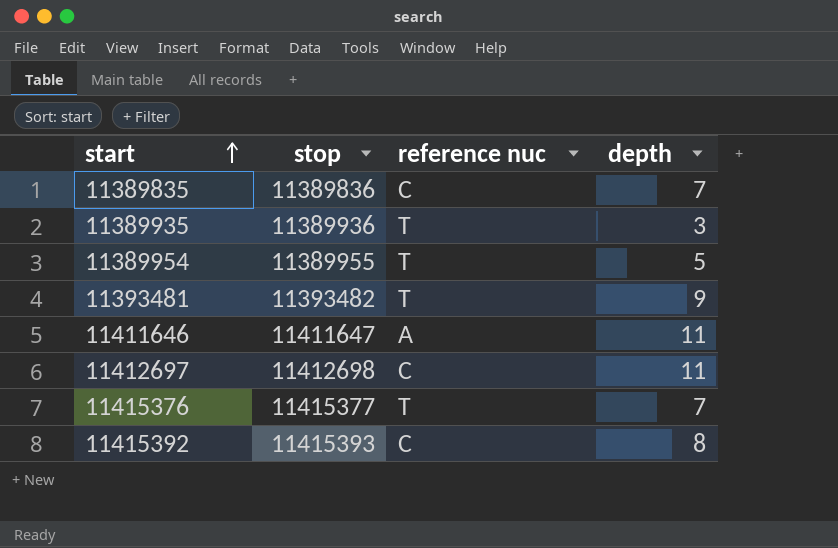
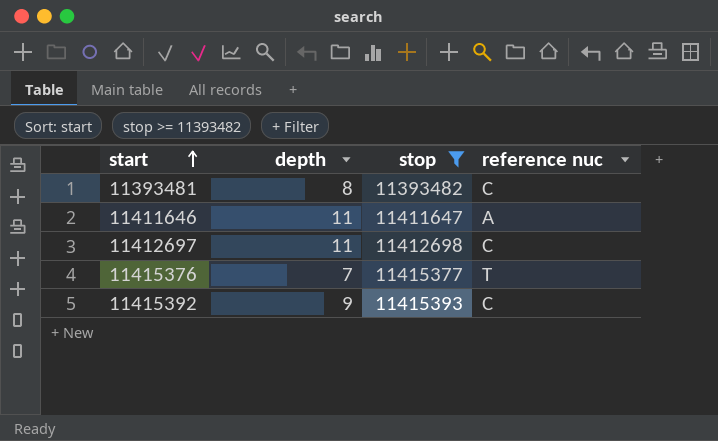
filter: none -> stop >= 11393482
column depth | position: 4 -> 2
11393481 | depth: 9 -> 8
11393481 | reference nuc: T -> C
11415392 | depth: 8 -> 9

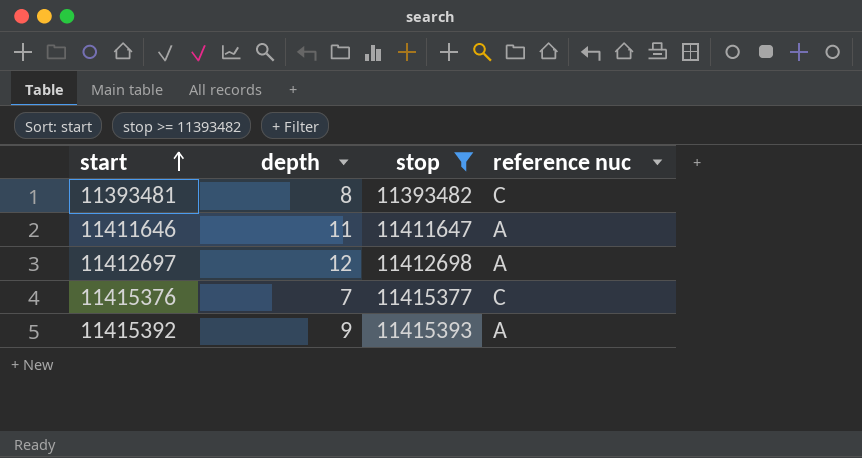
11412697 | depth: 11 -> 12
11412697 | reference nuc: C -> A
11415376 | reference nuc: T -> C
11415392 | reference nuc: C -> A

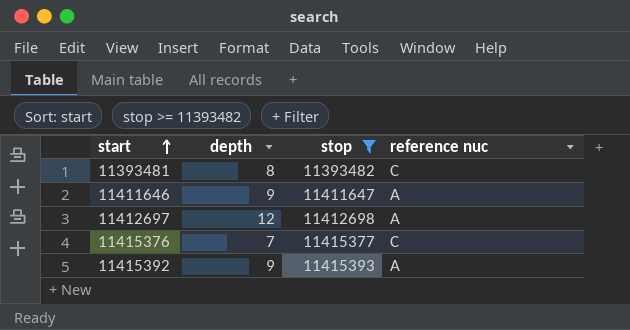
11411646 | depth: 11 -> 9

